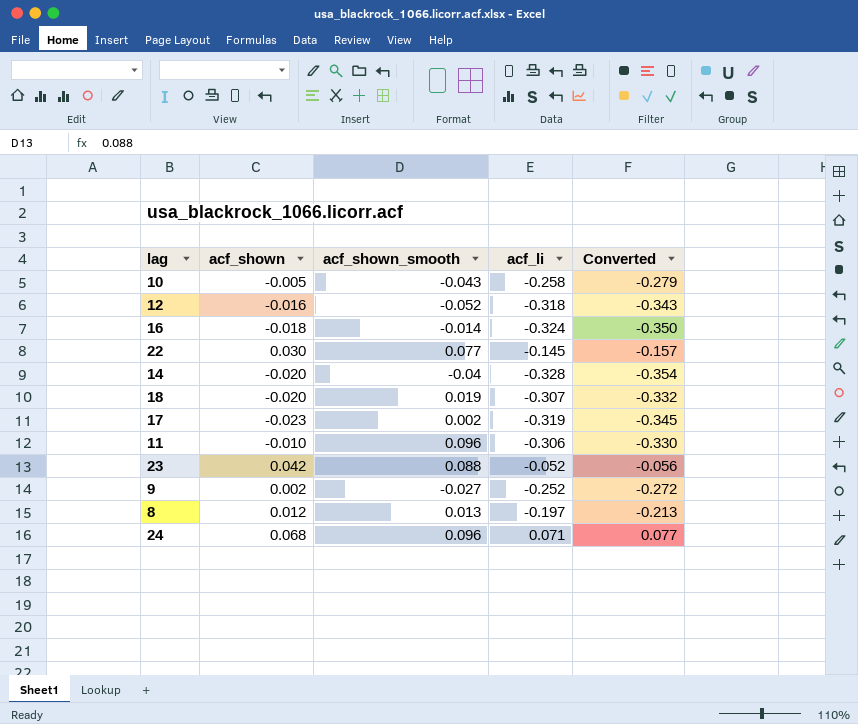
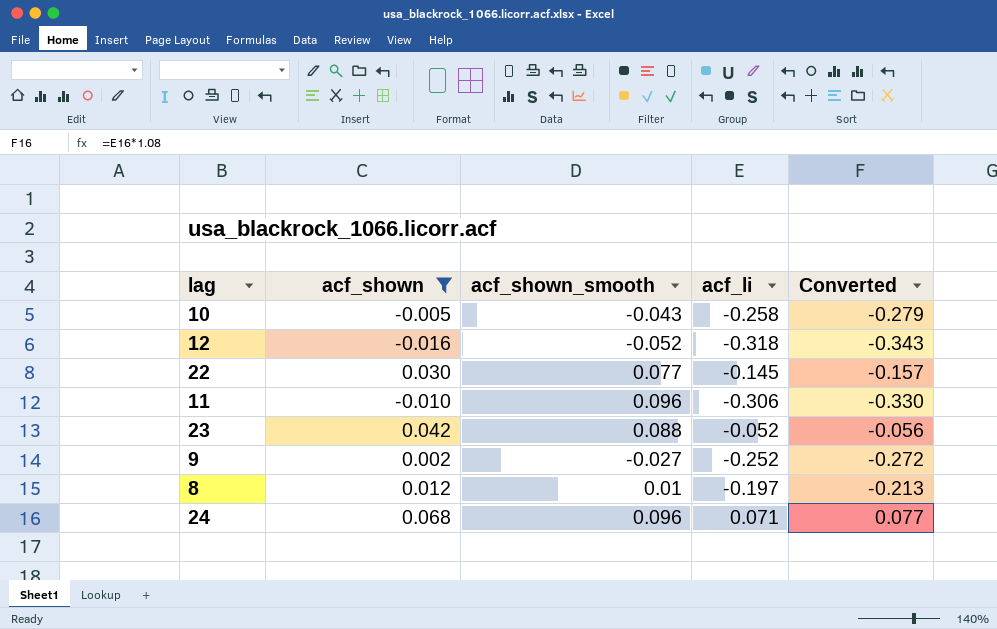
filter: none -> acf_shown >= -0.016
8 | acf_shown_smooth: 0.013 -> 0.01

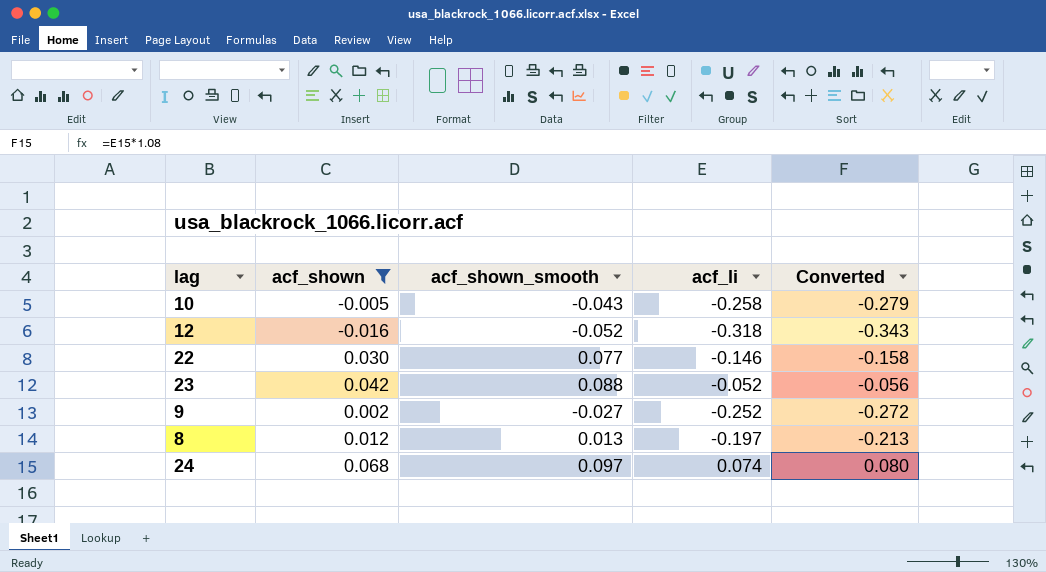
row 11: -0.010 | 0.096 | -0.306 | -0.330 -> none
22 | acf_li: -0.145 -> -0.146
22 | Converted: -0.157 -> -0.158
8 | acf_shown_smooth: 0.01 -> 0.013
24 | acf_shown_smooth: 0.096 -> 0.097
24 | acf_li: 0.071 -> 0.074
24 | Converted: 0.077 -> 0.080

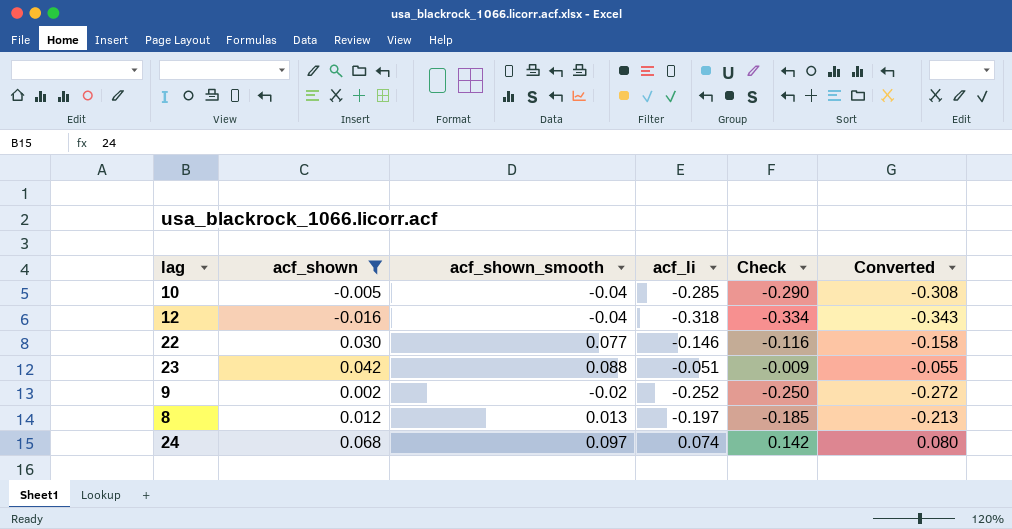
column Check | formula: none -> [acf_shown] + [acf_li]
10 | acf_shown_smooth: -0.043 -> -0.04
10 | acf_li: -0.258 -> -0.285
10 | Converted: -0.279 -> -0.308
12 | acf_shown_smooth: -0.052 -> -0.04
23 | acf_li: -0.052 -> -0.051
23 | Converted: -0.056 -> -0.055
9 | acf_shown_smooth: -0.027 -> -0.02

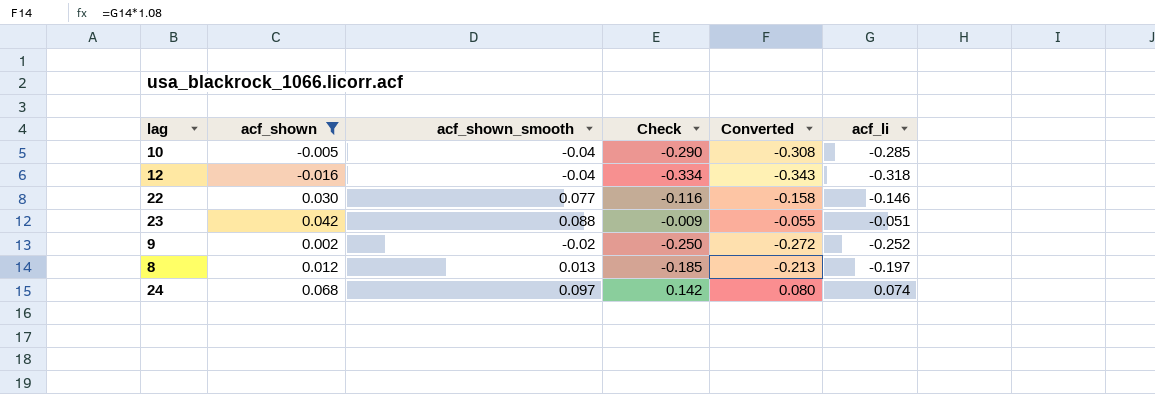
column acf_li | position: 4 -> 6

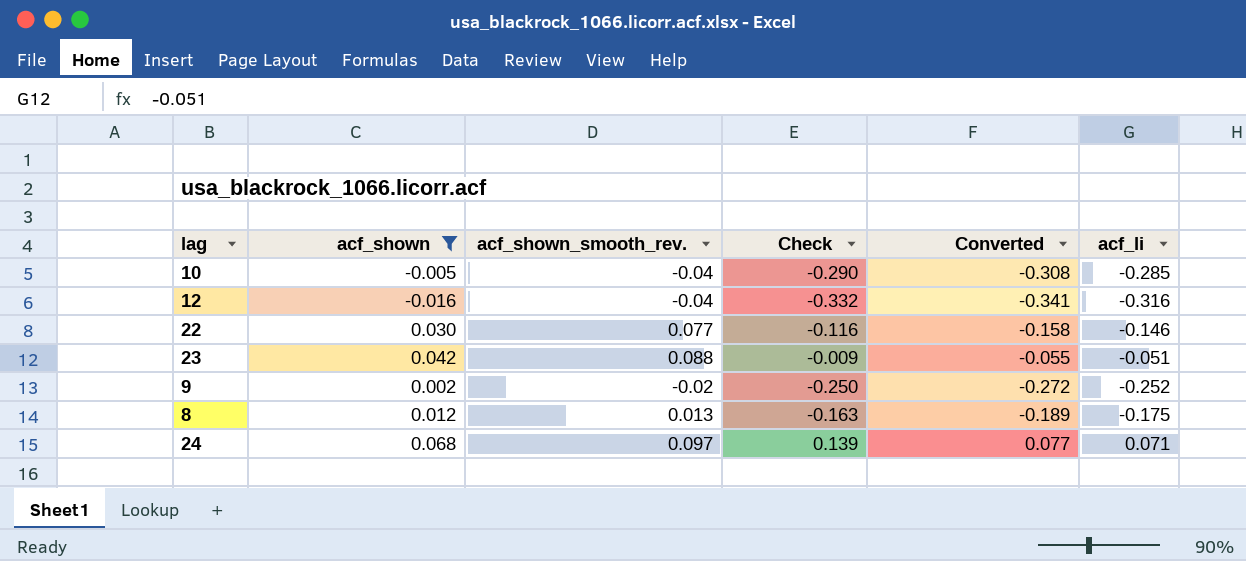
column name: acf_shown_smooth -> acf_shown_smooth_rev.
12 | Check: -0.334 -> -0.332
12 | Converted: -0.343 -> -0.341
12 | acf_li: -0.318 -> -0.316
8 | Check: -0.185 -> -0.163
8 | Converted: -0.213 -> -0.189
8 | acf_li: -0.197 -> -0.175
24 | Check: 0.142 -> 0.139
24 | Converted: 0.080 -> 0.077
24 | acf_li: 0.074 -> 0.071

